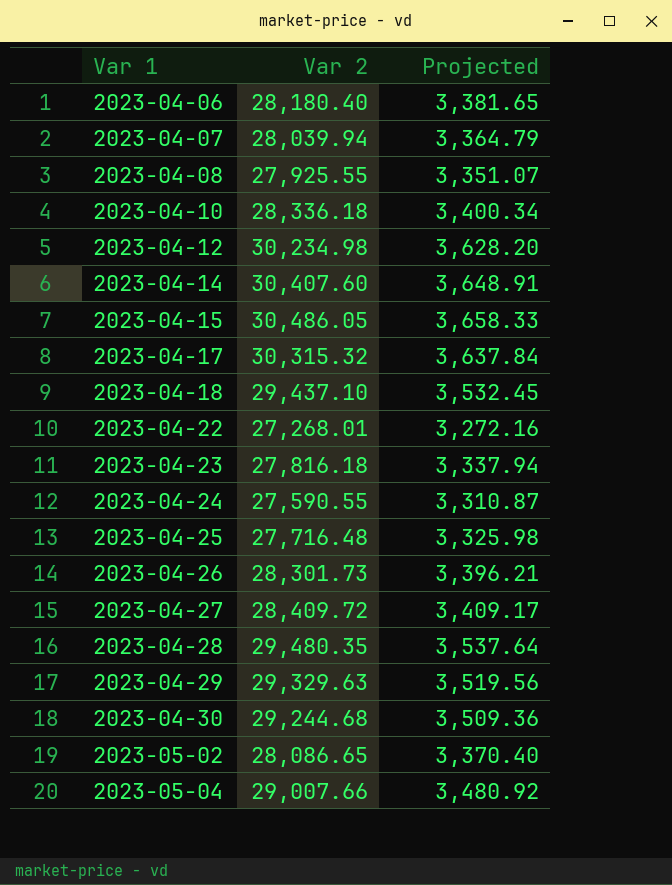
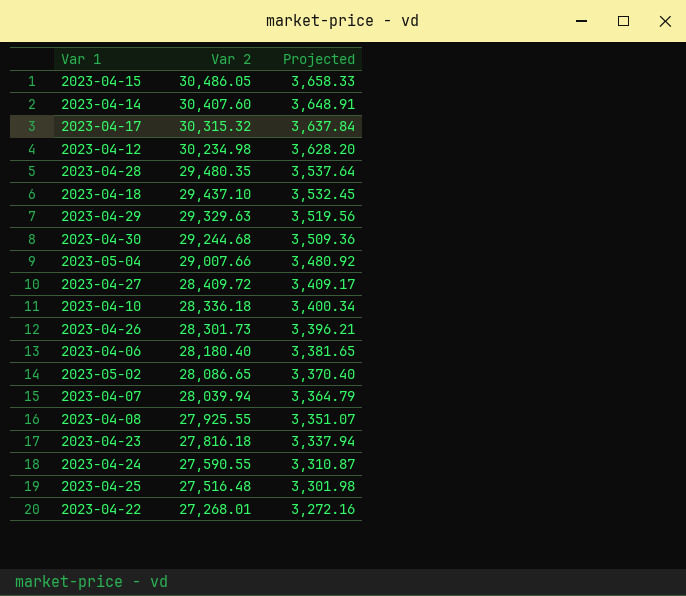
row order: Var 1 ascending -> Var 2 descending
2023-04-25 | Var 2: 27,716.48 -> 27,516.48
2023-04-25 | Projected: 3,325.98 -> 3,301.98

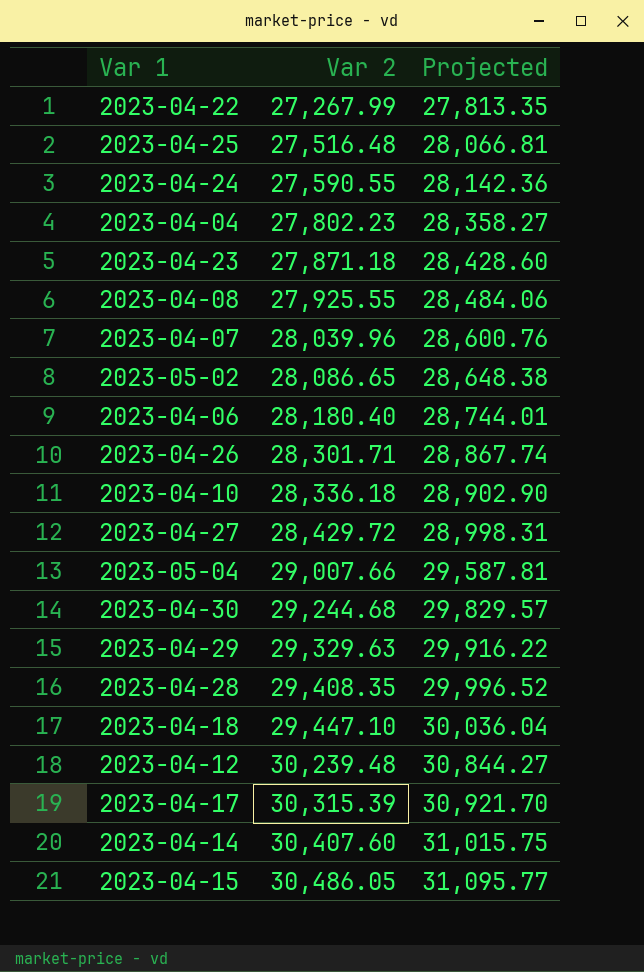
row order: Var 2 descending -> Var 2 ascending
column Projected | formula: [Var 2] * 0.12 -> [Var 2] * 1.02
2023-04-22 | Var 2: 27,268.01 -> 27,267.99
row 2023-04-04: none -> 27,802.23 | 28,358.27
2023-04-23 | Var 2: 27,816.18 -> 27,871.18
2023-04-07 | Var 2: 28,039.94 -> 28,039.96
2023-04-26 | Var 2: 28,301.73 -> 28,301.71
2023-04-27 | Var 2: 28,409.72 -> 28,429.72
2023-04-28 | Var 2: 29,480.35 -> 29,408.35
2023-04-18 | Var 2: 29,437.10 -> 29,447.10
2023-04-12 | Var 2: 30,234.98 -> 30,239.48
2023-04-17 | Var 2: 30,315.32 -> 30,315.39

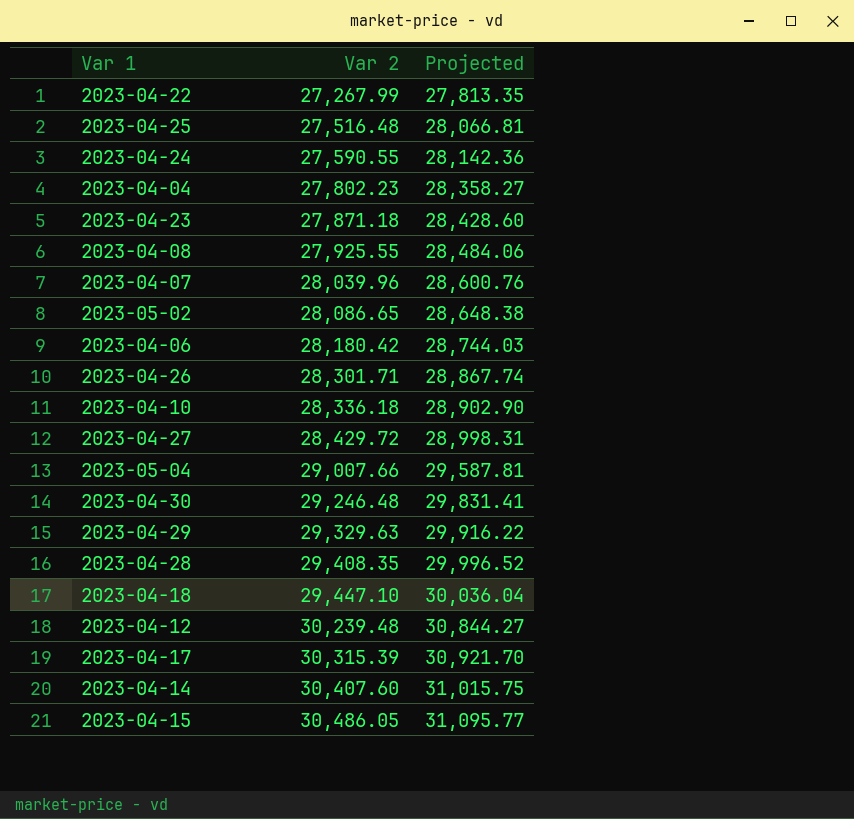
2023-04-06 | Var 2: 28,180.40 -> 28,180.42
2023-04-06 | Projected: 28,744.01 -> 28,744.03
2023-04-30 | Var 2: 29,244.68 -> 29,246.48
2023-04-30 | Projected: 29,829.57 -> 29,831.41

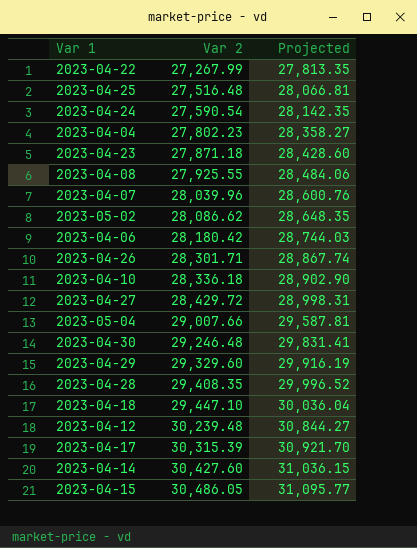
2023-04-24 | Var 2: 27,590.55 -> 27,590.54
2023-04-24 | Projected: 28,142.36 -> 28,142.35
2023-05-02 | Var 2: 28,086.65 -> 28,086.62
2023-05-02 | Projected: 28,648.38 -> 28,648.35
2023-04-29 | Var 2: 29,329.63 -> 29,329.60
2023-04-29 | Projected: 29,916.22 -> 29,916.19
2023-04-14 | Var 2: 30,407.60 -> 30,427.60
2023-04-14 | Projected: 31,015.75 -> 31,036.15

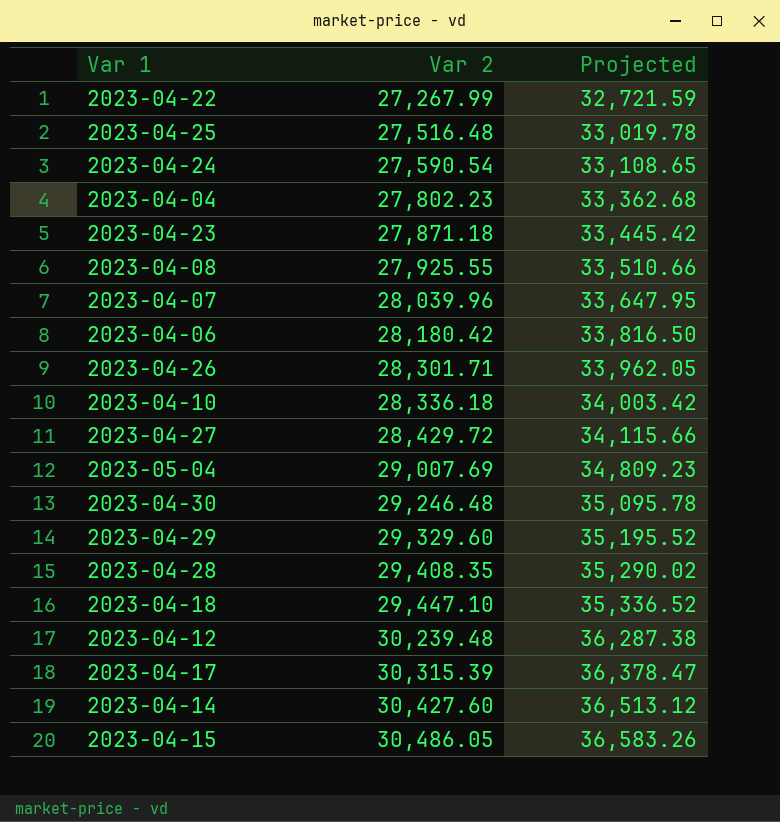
column Projected | formula: [Var 2] * 1.02 -> [Var 2] * 1.2
row 2023-05-02: 28,086.62 | 28,648.35 -> none
2023-05-04 | Var 2: 29,007.66 -> 29,007.69

